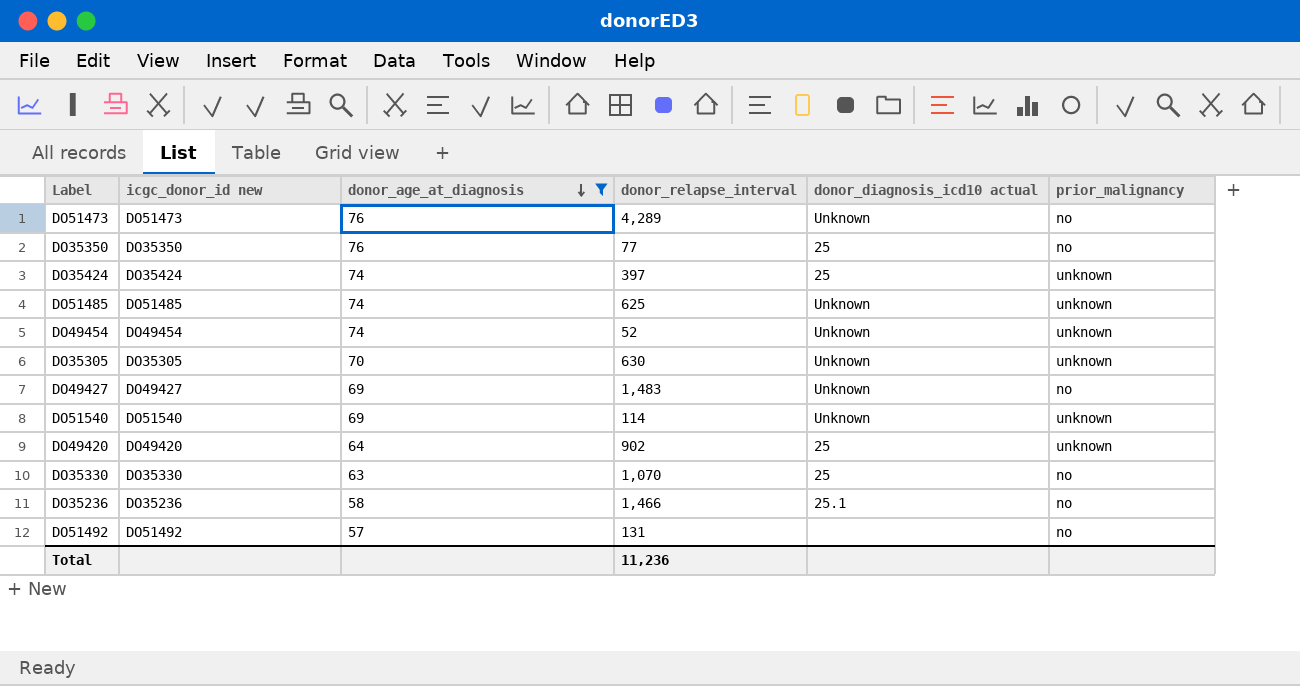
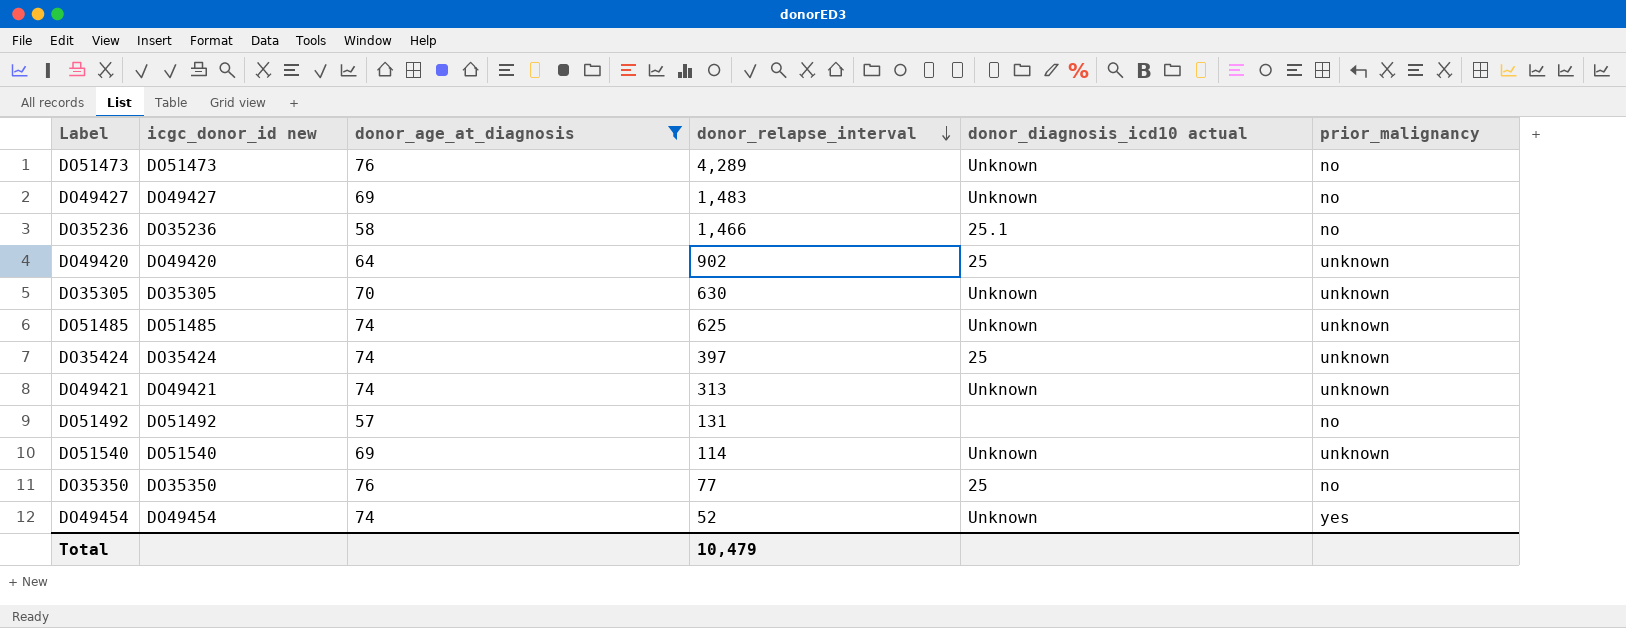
row order: donor_age_at_diagnosis descending -> donor_relapse_interval descending
row DO35330: DO35330 | 63 | 1,070 | 25 | no -> none
row DO49421: none -> DO49421 | 74 | 313 | Unknown | unknown
DO49454 | prior_malignancy: unknown -> yes
Total | donor_relapse_interval: 11,236 -> 10,479

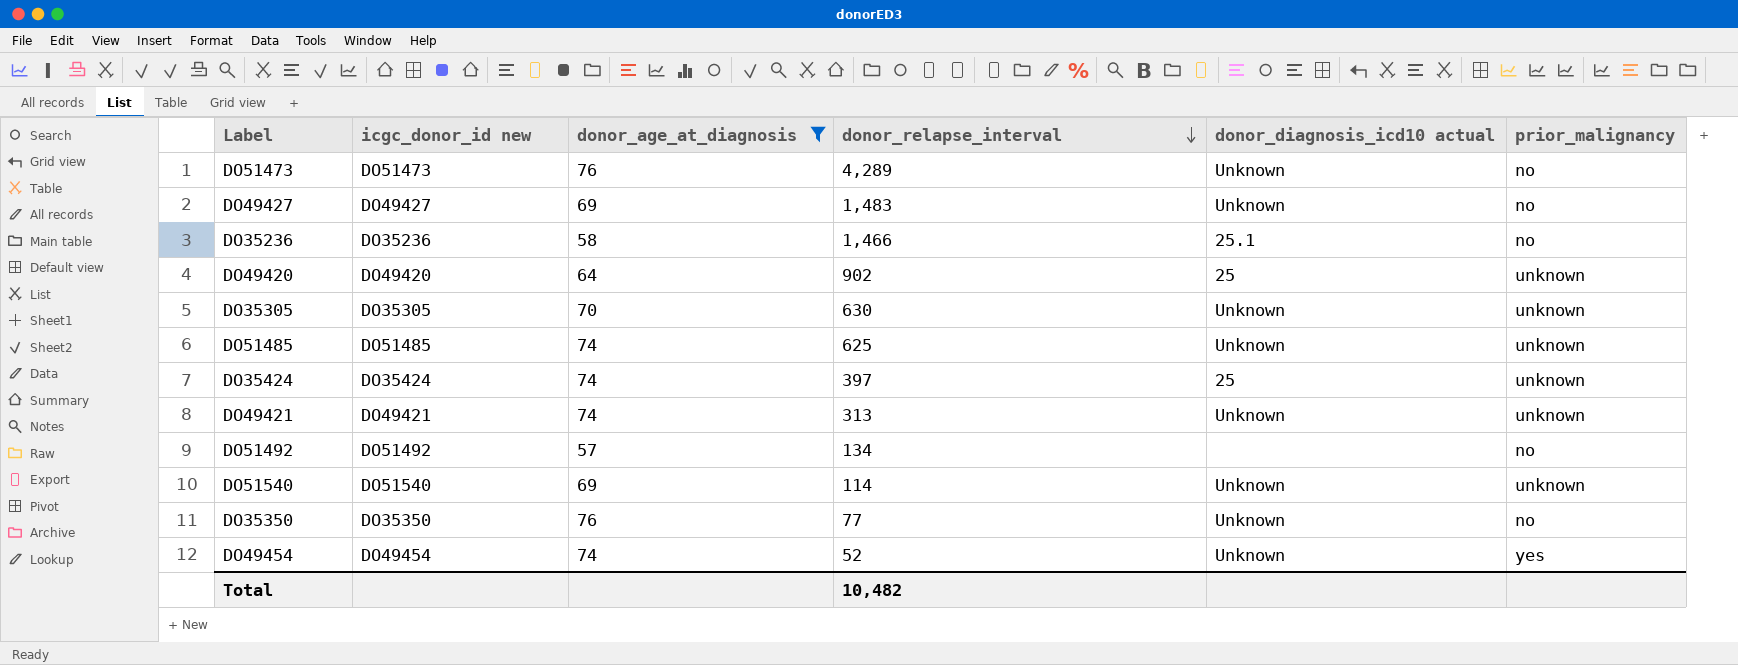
DO51492 | donor_relapse_interval: 131 -> 134
DO35350 | donor_diagnosis_icd10 actual: 25 -> Unknown
Total | donor_relapse_interval: 10,479 -> 10,482

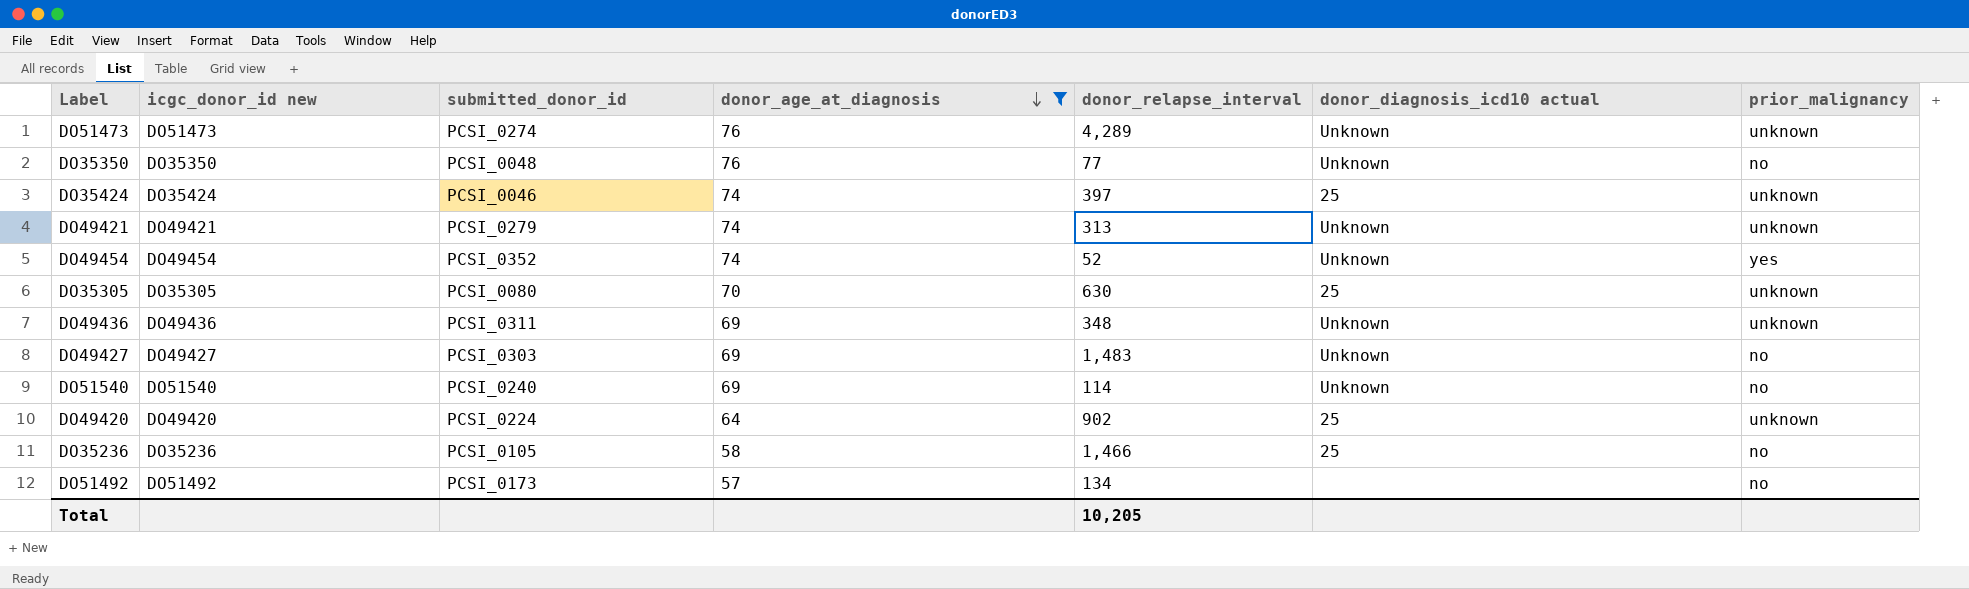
row order: donor_relapse_interval descending -> donor_age_at_diagnosis descending
column submitted_donor_id | position: none -> 3
row DO51485: DO51485 | 74 | 625 | Unknown | unknown -> none
DO51473 | prior_malignancy: no -> unknown
DO35305 | donor_diagnosis_icd10 actual: Unknown -> 25
row DO49436: none -> DO49436 | PCSI_0311 | 69 | 348 | Unknown | unknown
DO51540 | prior_malignancy: unknown -> no
DO35236 | donor_diagnosis_icd10 actual: 25.1 -> 25
Total | donor_relapse_interval: 10,482 -> 10,205

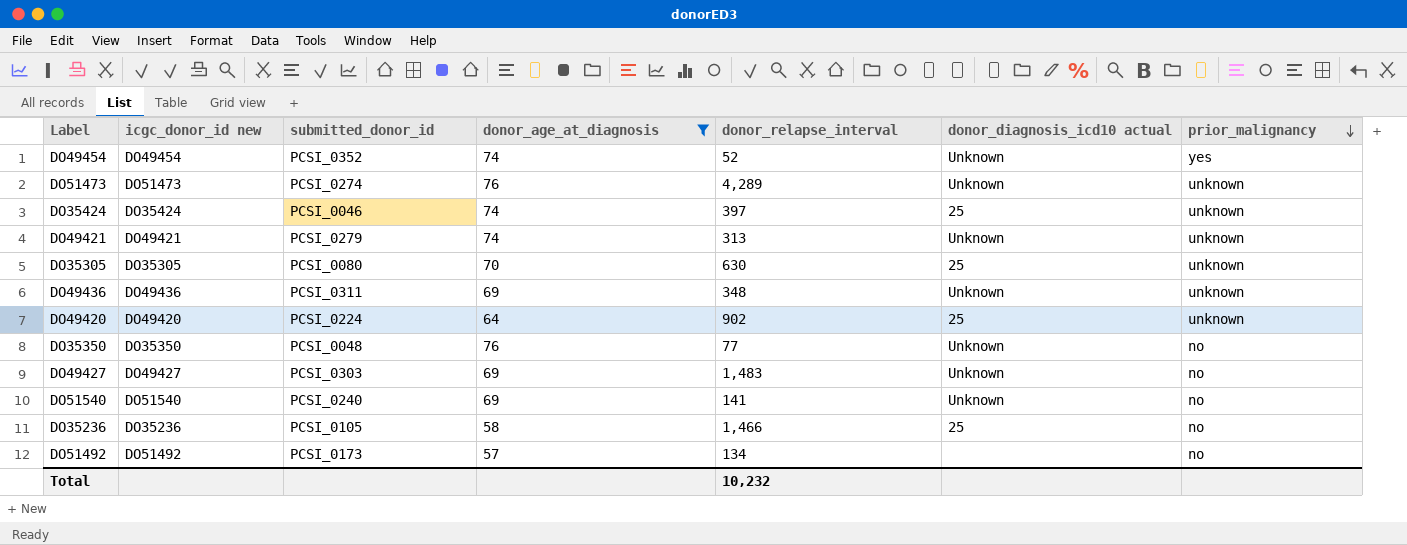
row order: donor_age_at_diagnosis descending -> prior_malignancy descending
DO51540 | donor_relapse_interval: 114 -> 141
Total | donor_relapse_interval: 10,205 -> 10,232

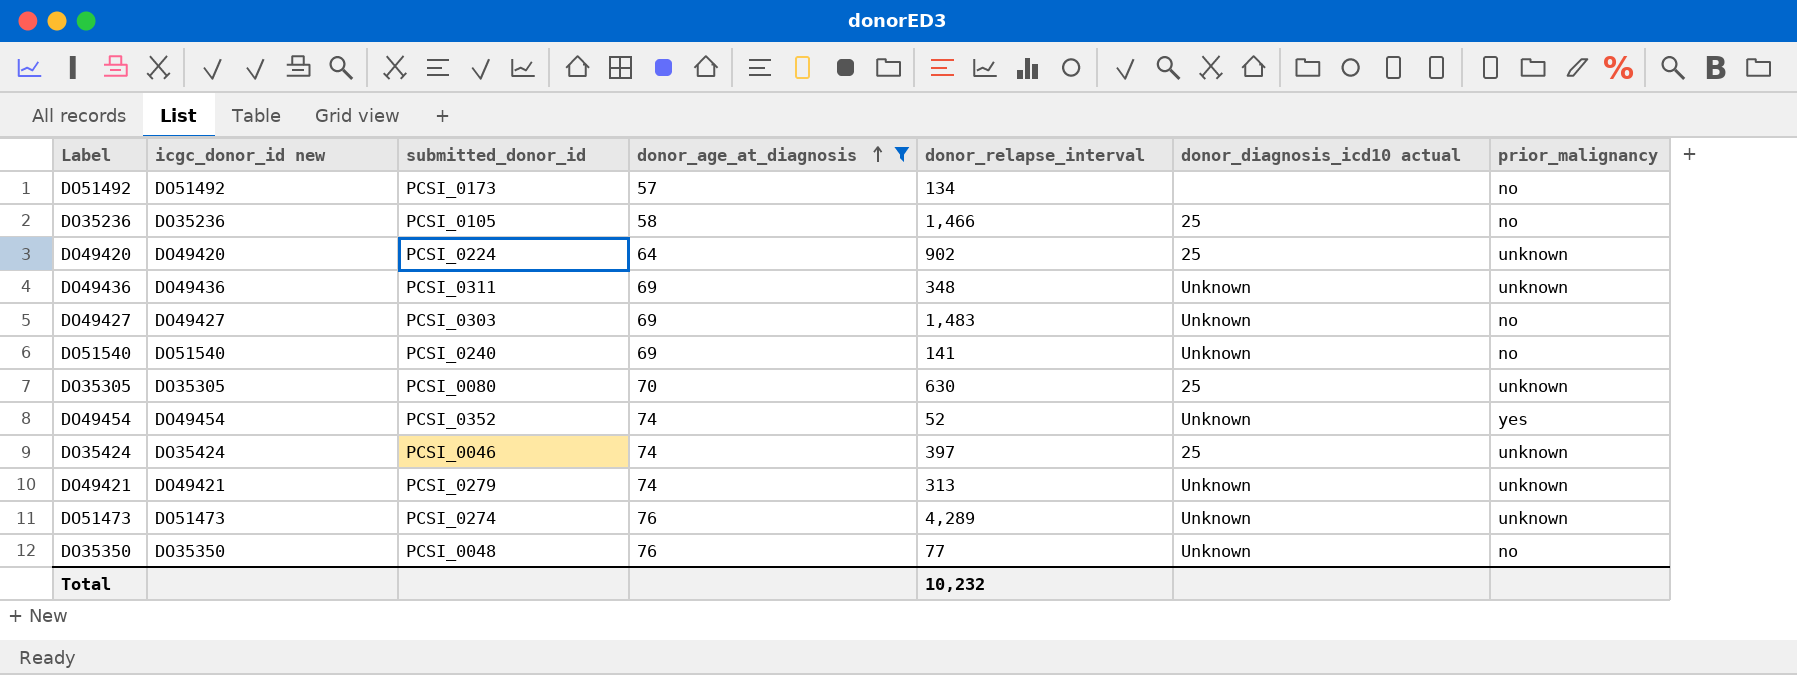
row order: prior_malignancy descending -> donor_age_at_diagnosis ascending

